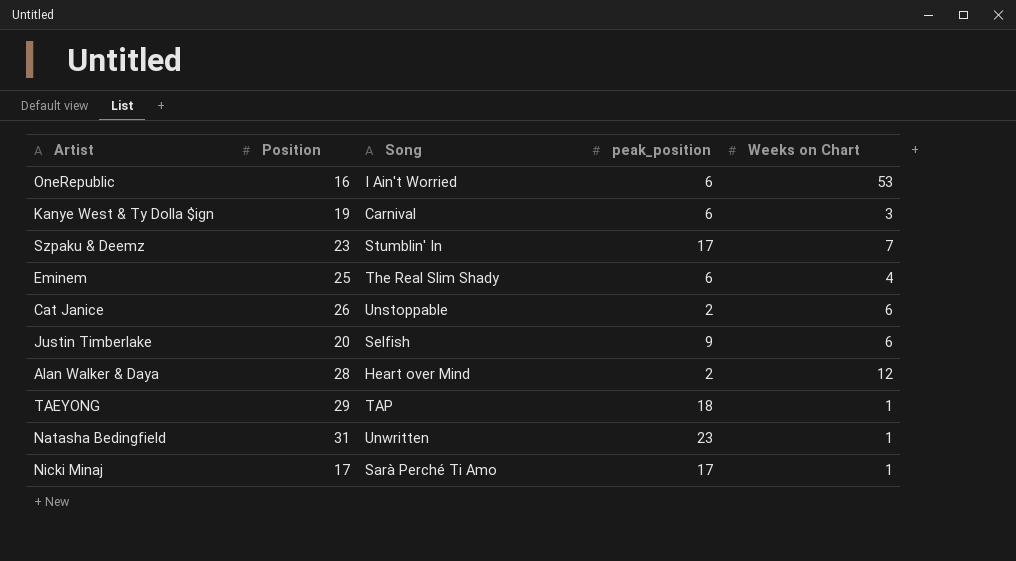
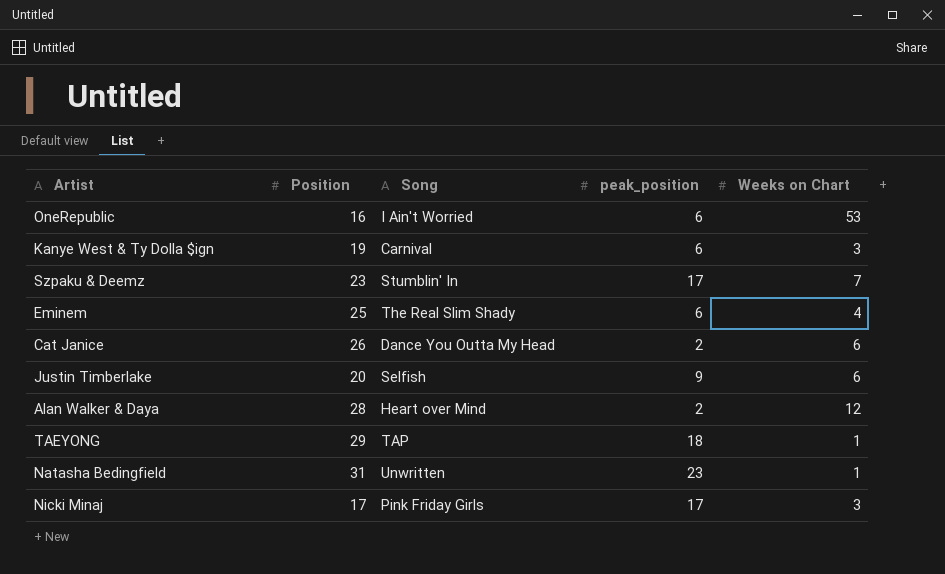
Cat Janice | Song: Unstoppable -> Dance You Outta My Head
Nicki Minaj | Song: Sarà Perché Ti Amo -> Pink Friday Girls
Nicki Minaj | Weeks on Chart: 1 -> 3

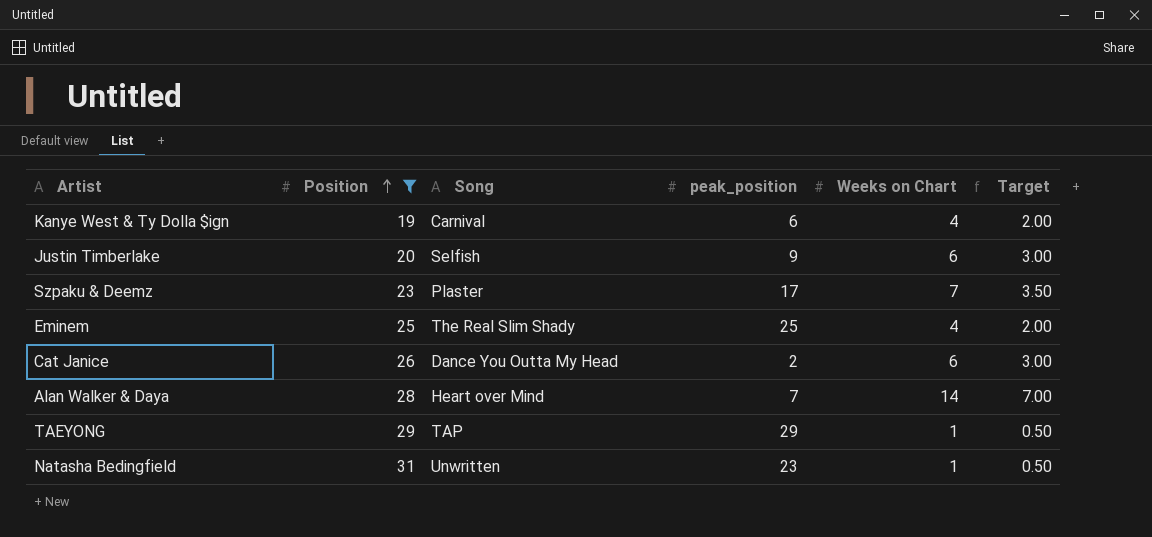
filter: none -> Position >= 19
row order: none -> Position ascending
column Target | formula: none -> [Weeks on Chart] * 0.5
Kanye West & Ty Dolla $ign | Weeks on Chart: 3 -> 4
Szpaku & Deemz | Song: Stumblin' In -> Plaster
Eminem | peak_position: 6 -> 25
Alan Walker & Daya | peak_position: 2 -> 7
Alan Walker & Daya | Weeks on Chart: 12 -> 14
TAEYONG | peak_position: 18 -> 29

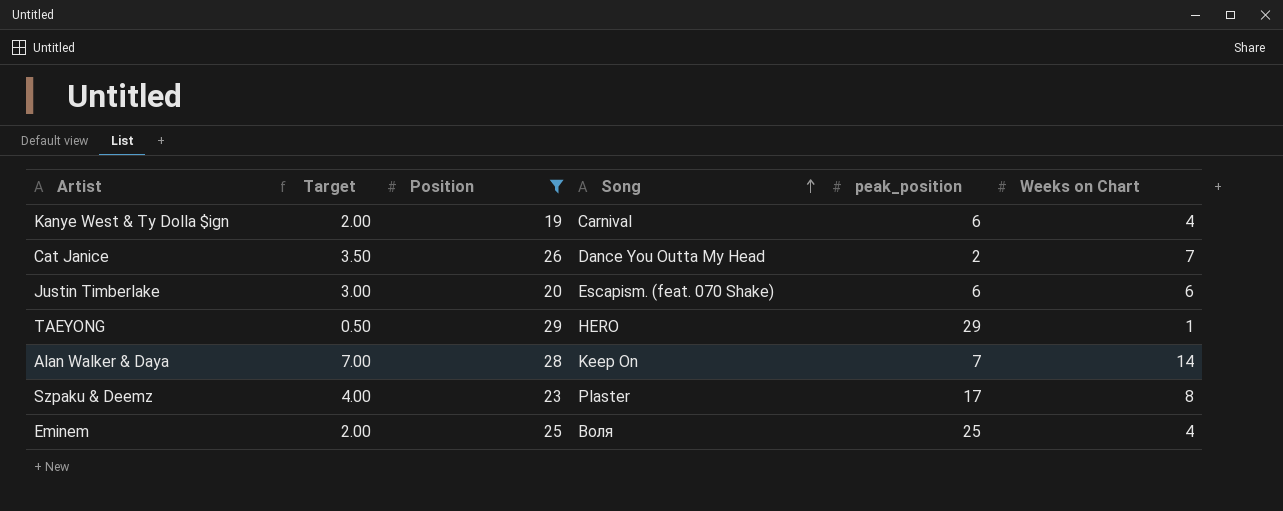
row order: Position ascending -> Song ascending
column Target | position: 6 -> 2
row Natasha Bedingfield: 31 | Unwritten | 23 | 1 | 0.50 -> none
Cat Janice | Target: 3.00 -> 3.50
Cat Janice | Weeks on Chart: 6 -> 7
Justin Timberlake | Song: Selfish -> Escapism. (feat. 070 Shake)
Justin Timberlake | peak_position: 9 -> 6
TAEYONG | Song: TAP -> HERO
Alan Walker & Daya | Song: Heart over Mind -> Keep On
Szpaku & Deemz | Target: 3.50 -> 4.00
Szpaku & Deemz | Weeks on Chart: 7 -> 8
Eminem | Song: The Real Slim Shady -> Воля

